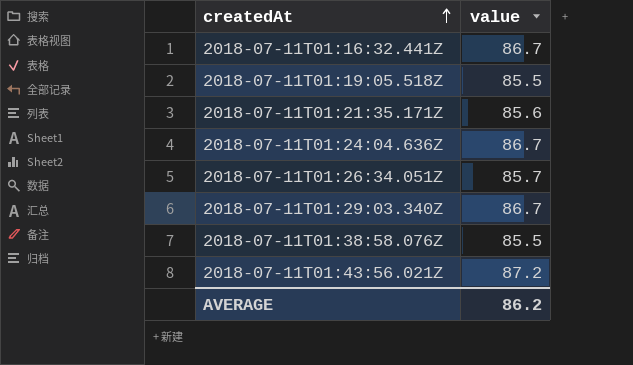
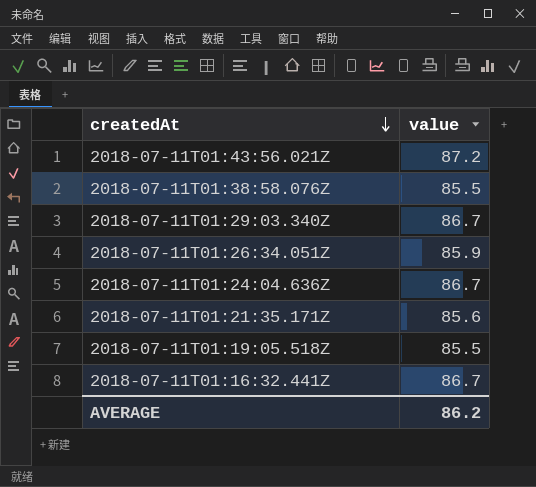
row order: createdAt ascending -> createdAt descending
2018-07-11T01:26:34.051Z | value: 85.7 -> 85.9

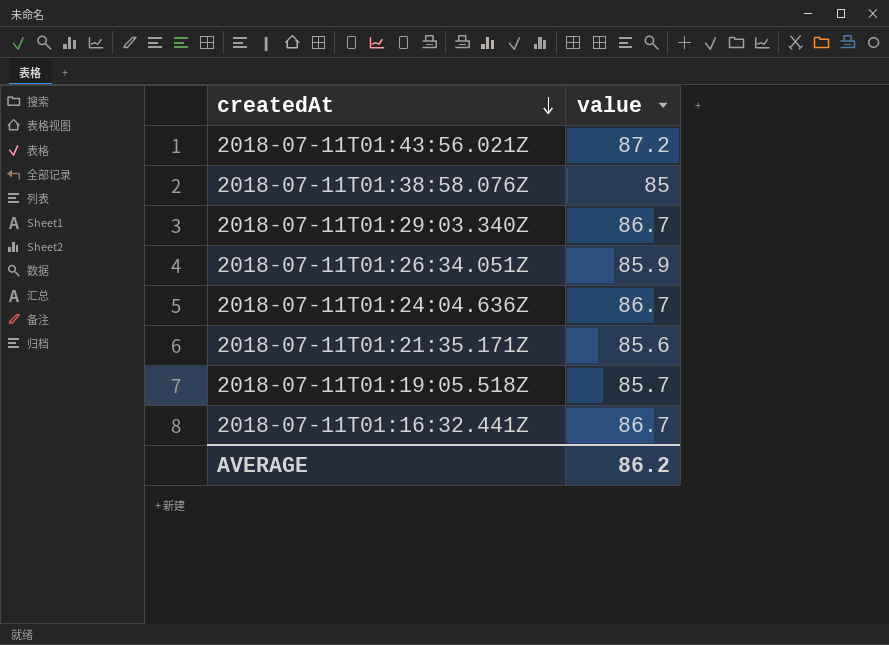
2018-07-11T01:38:58.076Z | value: 85.5 -> 85
2018-07-11T01:19:05.518Z | value: 85.5 -> 85.7

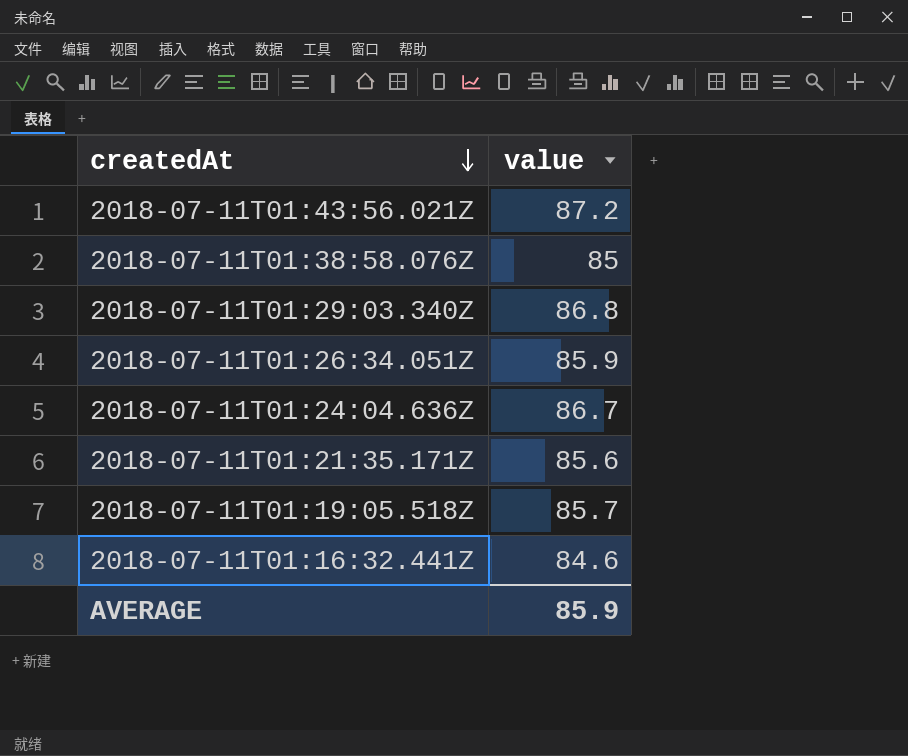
2018-07-11T01:29:03.340Z | value: 86.7 -> 86.8
2018-07-11T01:16:32.441Z | value: 86.7 -> 84.6
AVERAGE | value: 86.2 -> 85.9

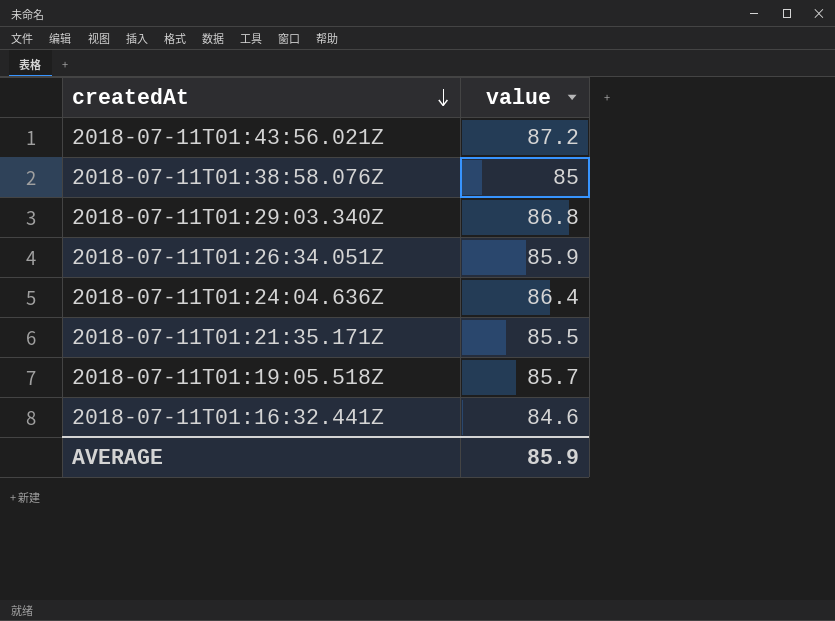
2018-07-11T01:24:04.636Z | value: 86.7 -> 86.4
2018-07-11T01:21:35.171Z | value: 85.6 -> 85.5

